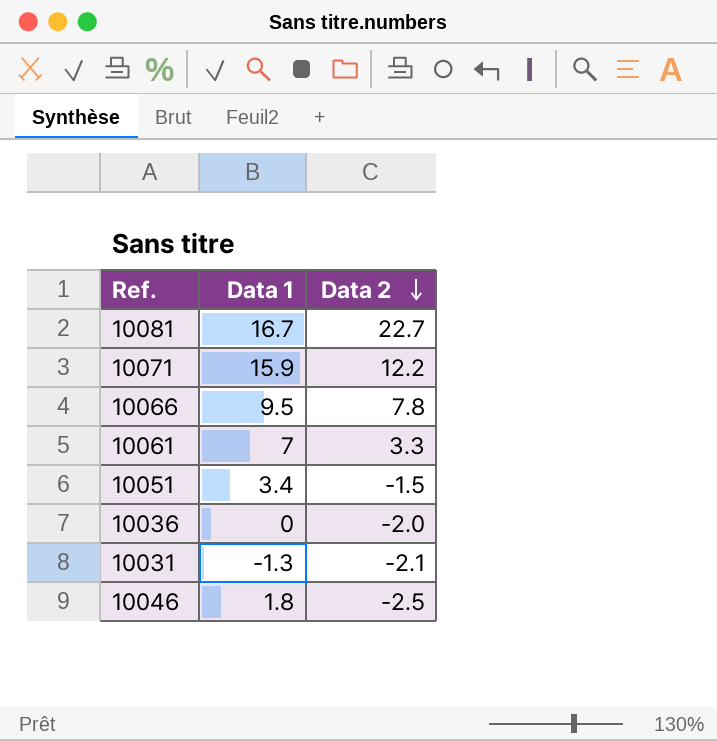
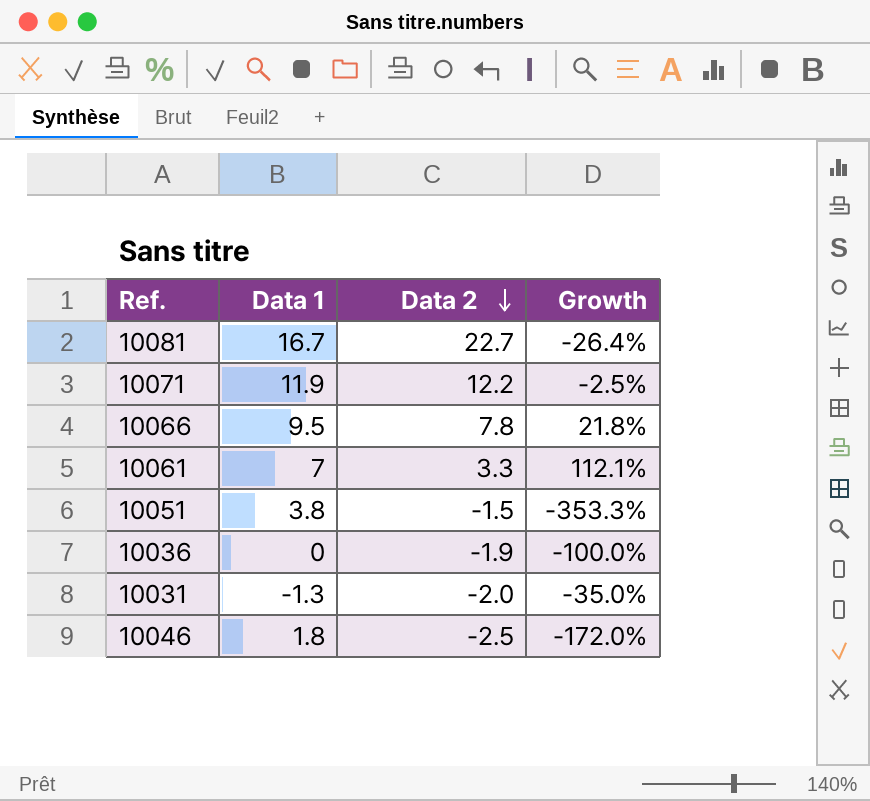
column Growth | formula: none -> ([Data 1] - [Data 2]) / [Data 2]
10071 | Data 1: 15.9 -> 11.9
10051 | Data 1: 3.4 -> 3.8
10036 | Data 2: -2.0 -> -1.9
10031 | Data 2: -2.1 -> -2.0

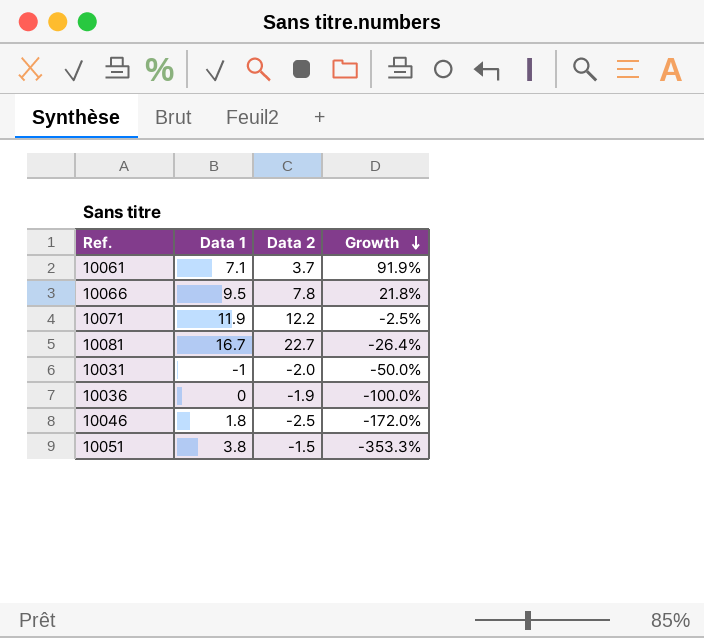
row order: Data 2 descending -> Growth descending
10061 | Data 1: 7 -> 7.1
10061 | Data 2: 3.3 -> 3.7
10061 | Growth: 112.1% -> 91.9%
10031 | Data 1: -1.3 -> -1
10031 | Growth: -35.0% -> -50.0%

